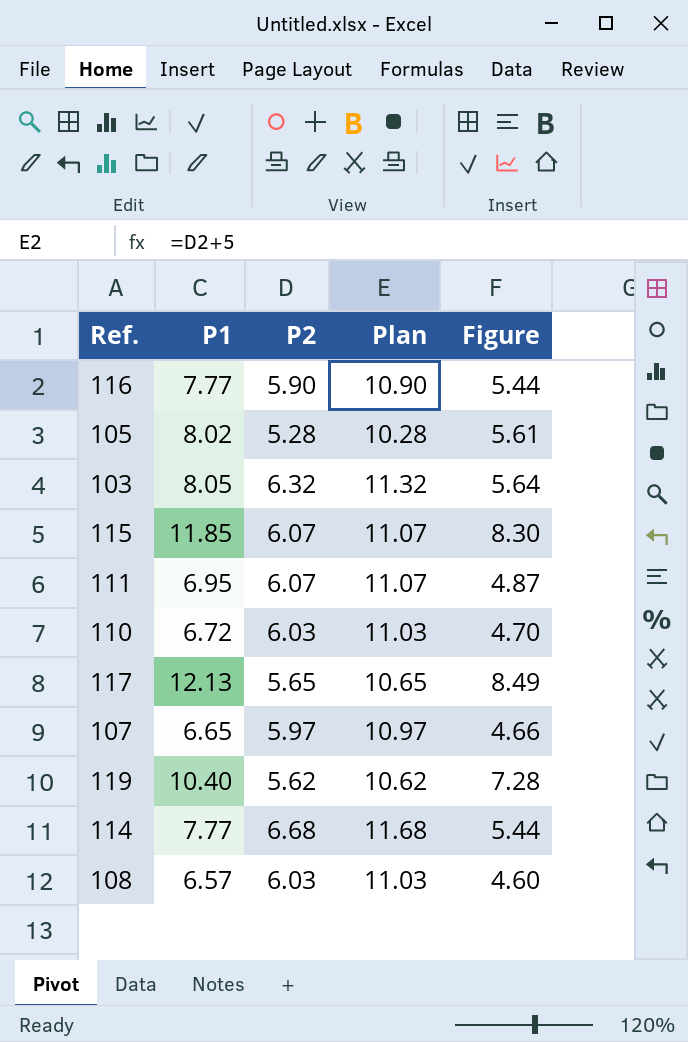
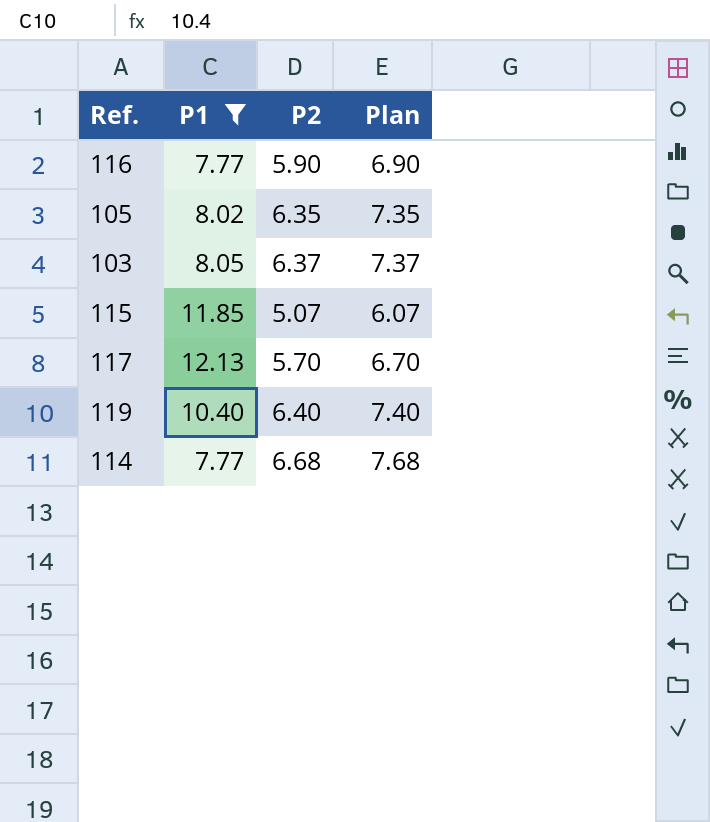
filter: none -> P1 >= 7.77
column Figure | formula: [P1] * 0.7 -> none
column Plan | formula: [P2] + 5 -> [P2] + 1
105 | P2: 5.28 -> 6.35
103 | P2: 6.32 -> 6.37
115 | P2: 6.07 -> 5.07
117 | P2: 5.65 -> 5.70
119 | P2: 5.62 -> 6.40

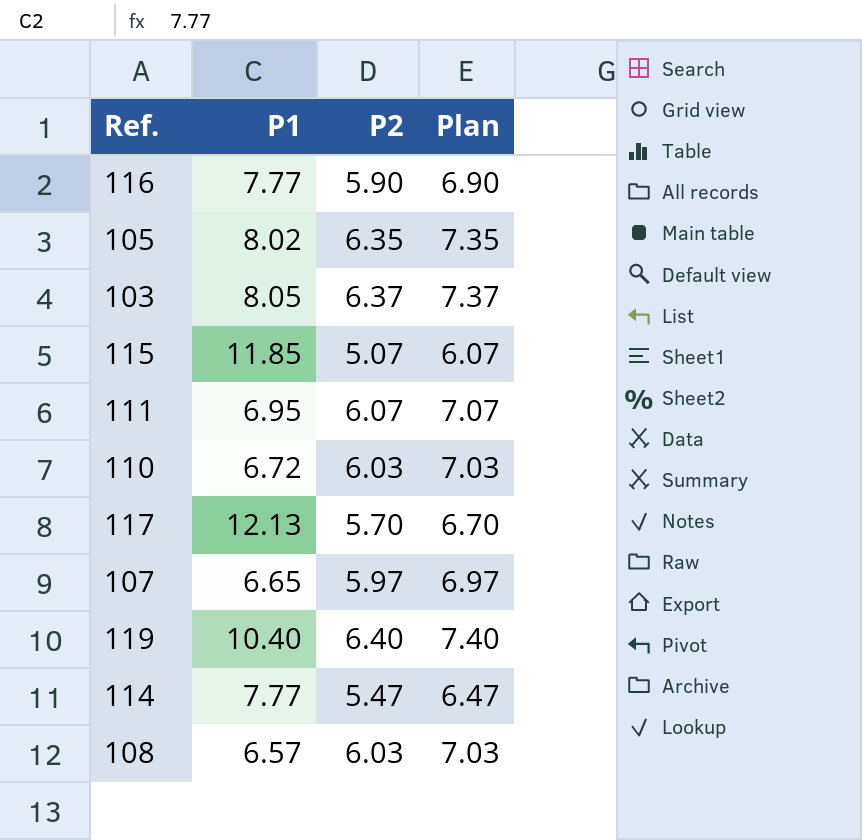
filter: P1 >= 7.77 -> none
114 | P2: 6.68 -> 5.47
114 | Plan: 7.68 -> 6.47

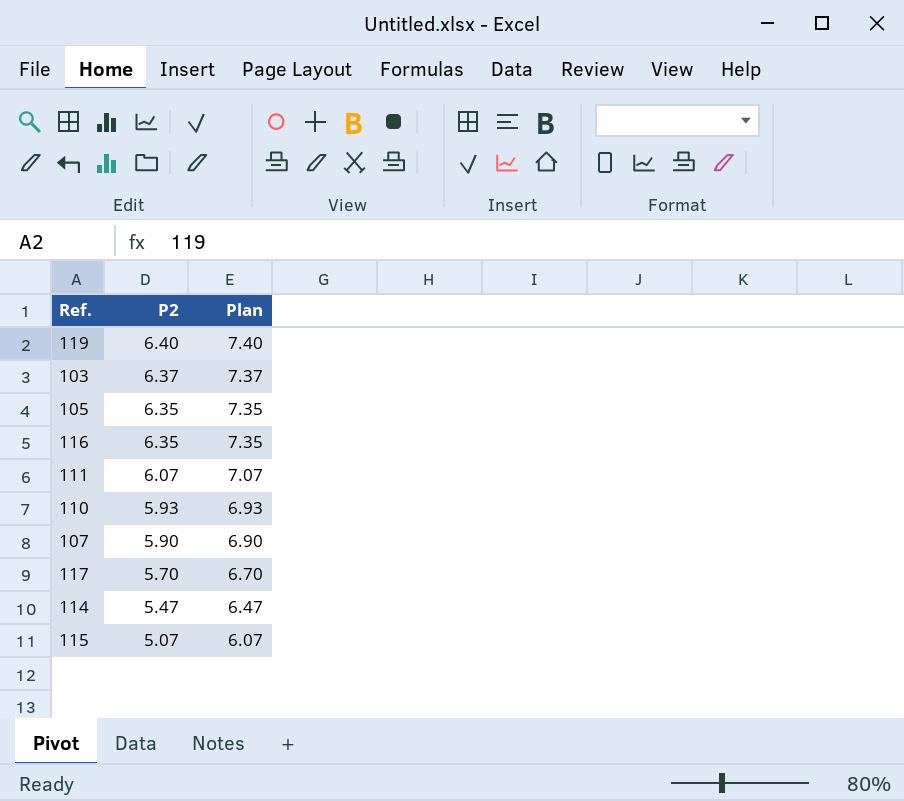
row order: none -> P2 descending
column P1 | position: 2 -> none
row 108: 6.57 | 6.03 | 7.03 -> none
116 | P2: 5.90 -> 6.35
116 | Plan: 6.90 -> 7.35
110 | P2: 6.03 -> 5.93
110 | Plan: 7.03 -> 6.93
107 | P2: 5.97 -> 5.90
107 | Plan: 6.97 -> 6.90

